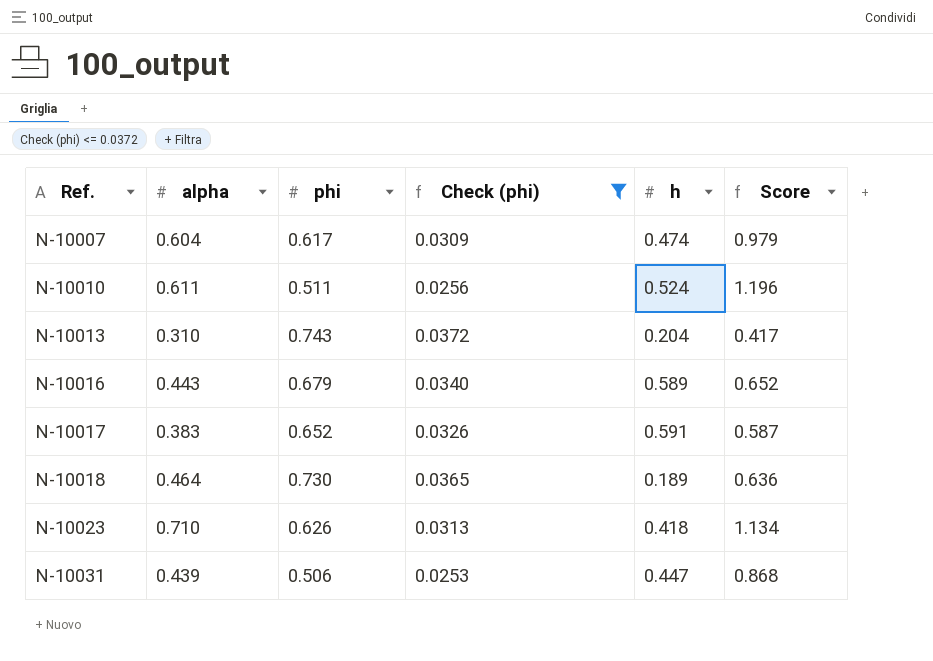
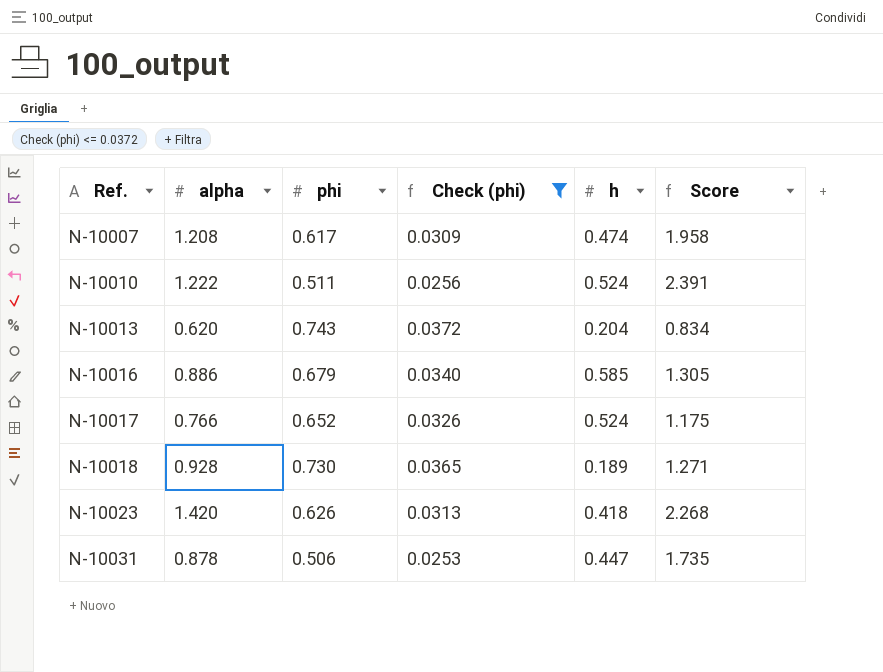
N-10007 | alpha: 0.604 -> 1.208
N-10007 | Score: 0.979 -> 1.958
N-10010 | alpha: 0.611 -> 1.222
N-10010 | Score: 1.196 -> 2.391
N-10013 | alpha: 0.310 -> 0.620
N-10013 | Score: 0.417 -> 0.834
N-10016 | alpha: 0.443 -> 0.886
N-10016 | h: 0.589 -> 0.585
N-10016 | Score: 0.652 -> 1.305
N-10017 | alpha: 0.383 -> 0.766
N-10017 | h: 0.591 -> 0.524
N-10017 | Score: 0.587 -> 1.175
N-10018 | alpha: 0.464 -> 0.928
N-10018 | Score: 0.636 -> 1.271
N-10023 | alpha: 0.710 -> 1.420
N-10023 | Score: 1.134 -> 2.268
N-10031 | alpha: 0.439 -> 0.878
N-10031 | Score: 0.868 -> 1.735

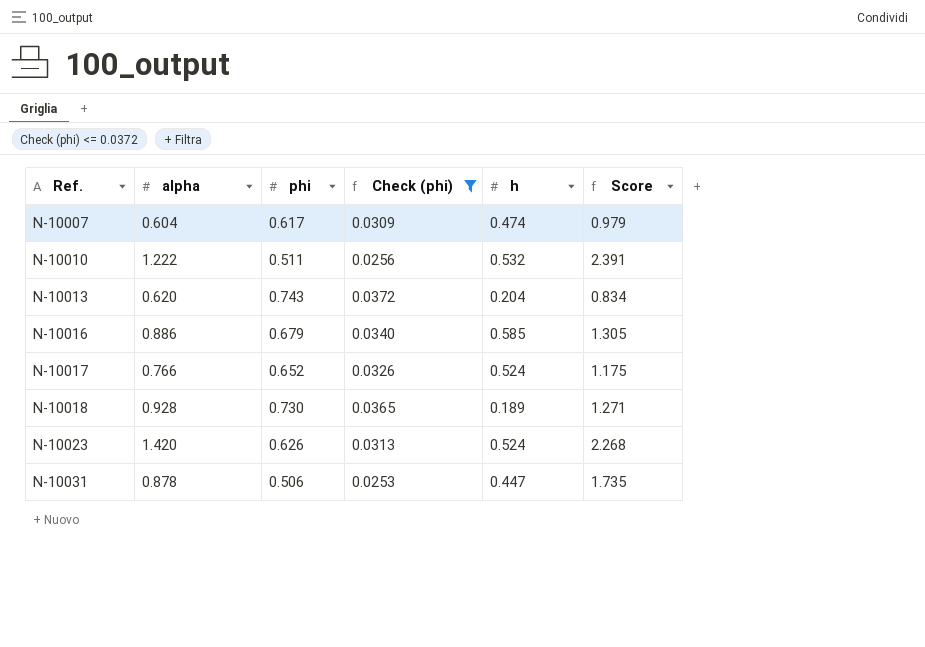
N-10007 | alpha: 1.208 -> 0.604
N-10007 | Score: 1.958 -> 0.979
N-10010 | h: 0.524 -> 0.532
N-10023 | h: 0.418 -> 0.524

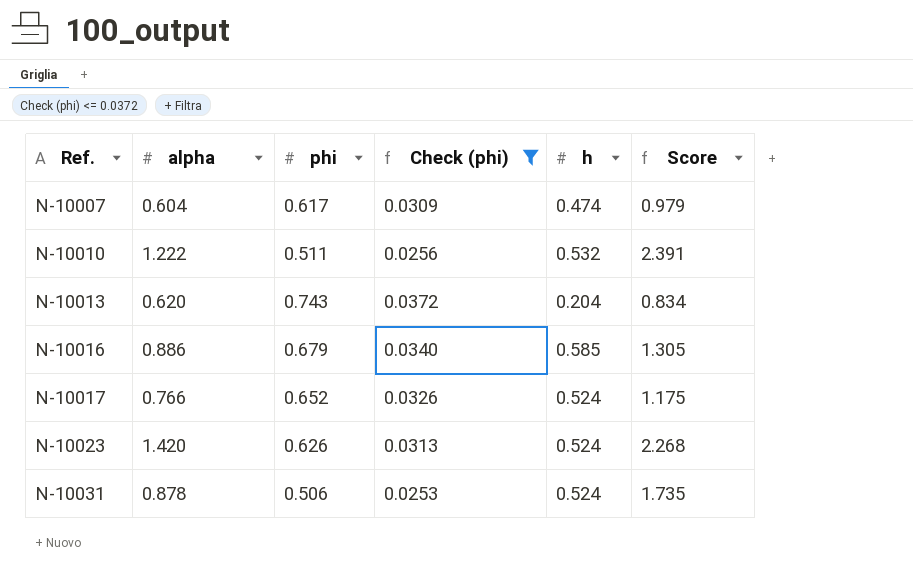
row N-10018: 0.928 | 0.730 | 0.0365 | 0.189 | 1.271 -> none
N-10031 | h: 0.447 -> 0.524

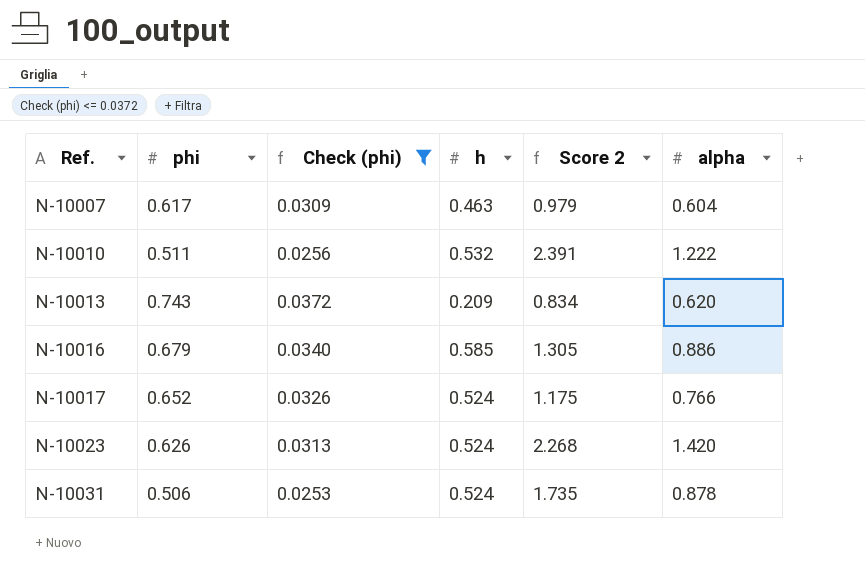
column name: Score -> Score 2
column alpha | position: 2 -> 6
N-10007 | h: 0.474 -> 0.463
N-10013 | h: 0.204 -> 0.209

